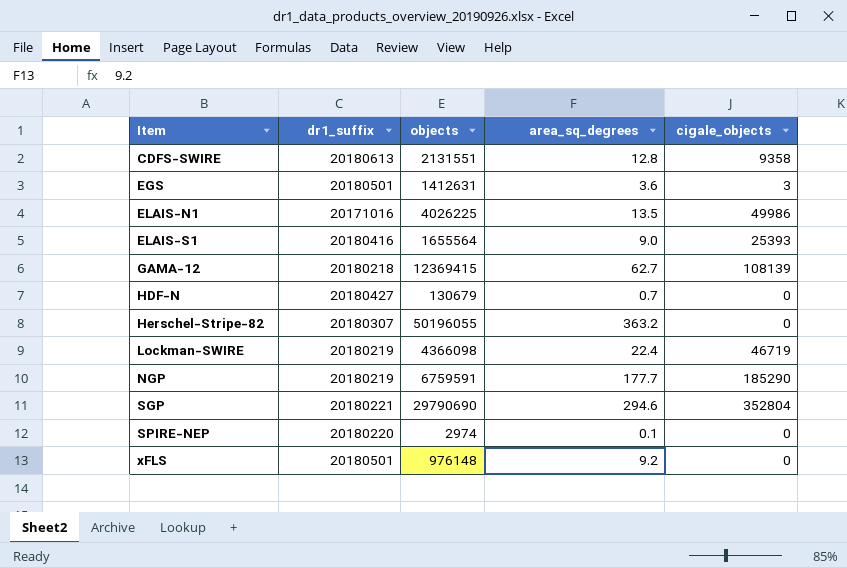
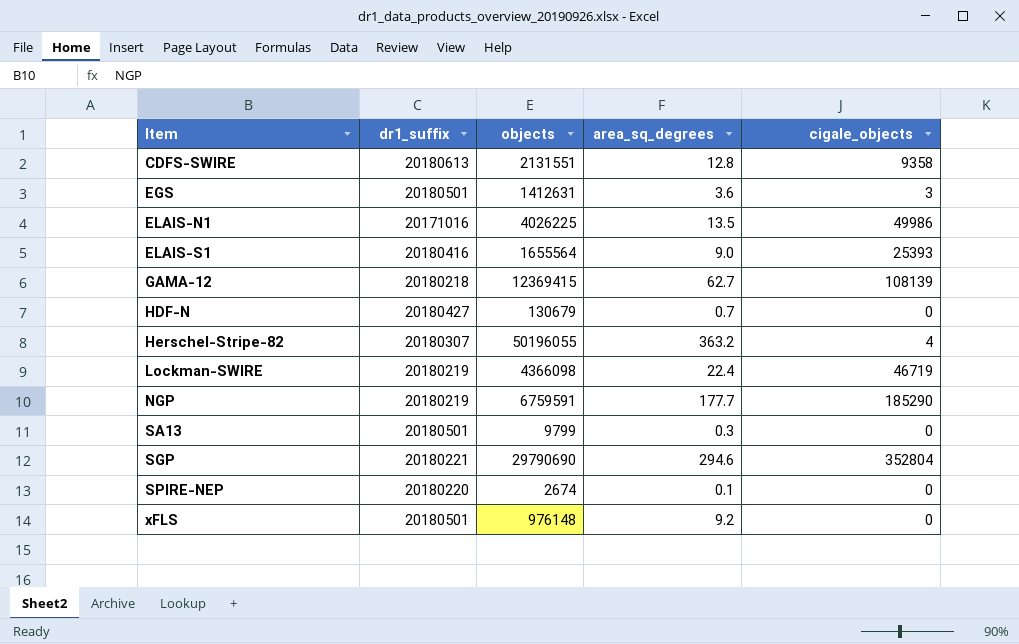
Herschel-Stripe-82 | cigale_objects: 0 -> 4
row SA13: none -> 20180501 | 9799 | 0.3 | 0
SPIRE-NEP | objects: 2974 -> 2674

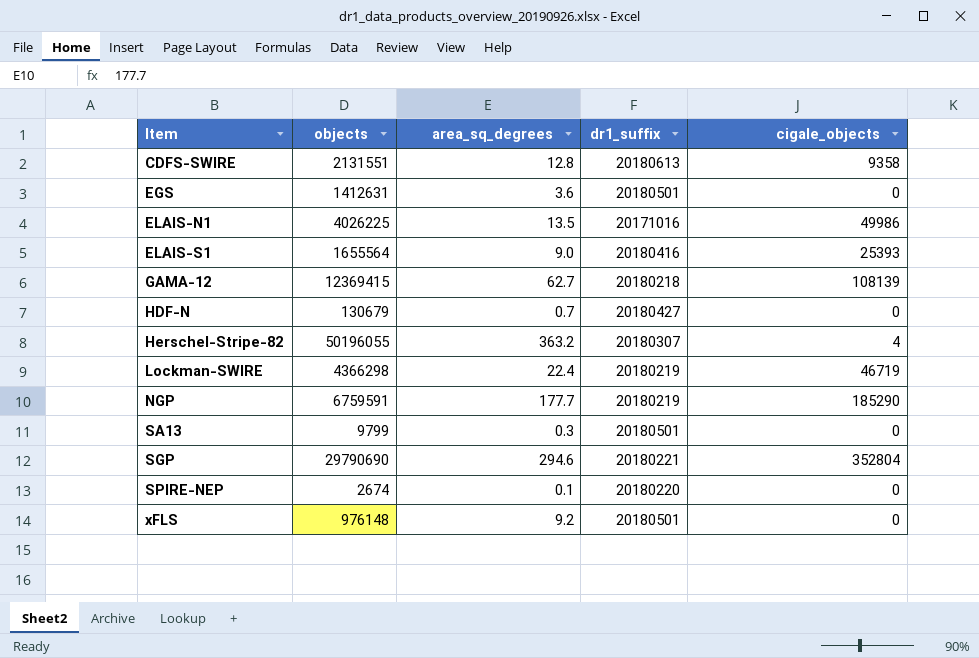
column dr1_suffix | position: 2 -> 4
EGS | cigale_objects: 3 -> 0
Lockman-SWIRE | objects: 4366098 -> 4366298

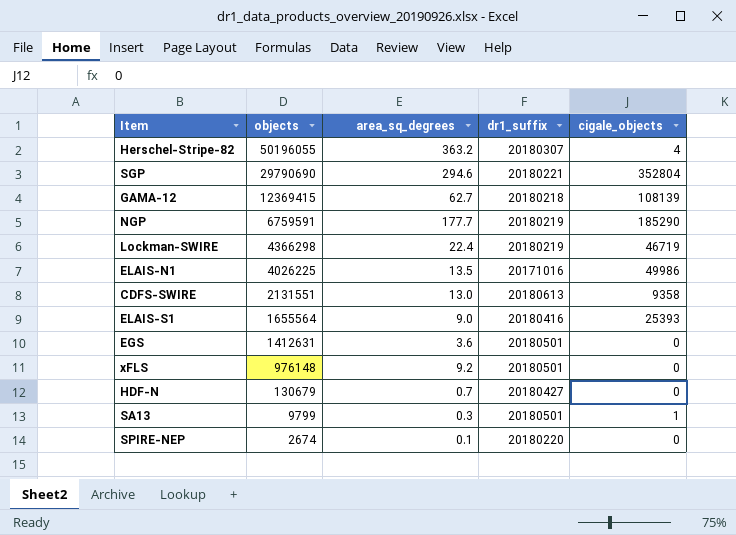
row order: Item ascending -> objects descending
CDFS-SWIRE | area_sq_degrees: 12.8 -> 13.0
SA13 | cigale_objects: 0 -> 1

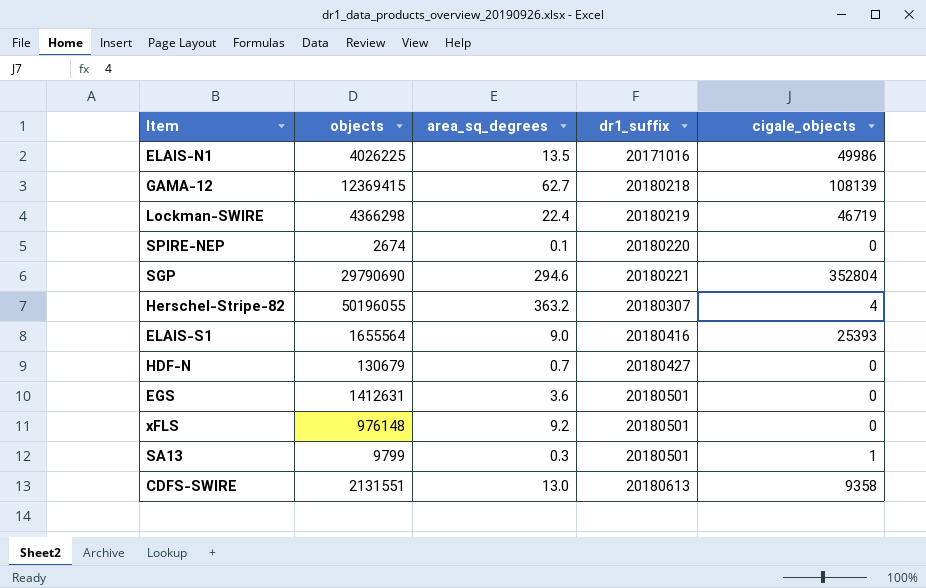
row order: objects descending -> dr1_suffix ascending
row NGP: 6759591 | 177.7 | 20180219 | 185290 -> none

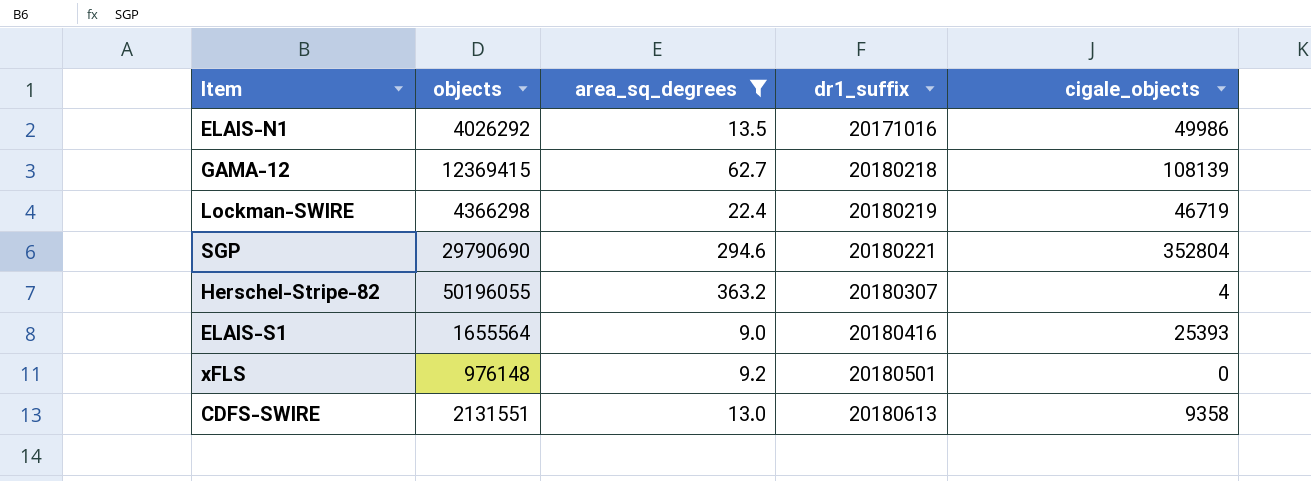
filter: none -> area_sq_degrees >= 9.0
ELAIS-N1 | objects: 4026225 -> 4026292

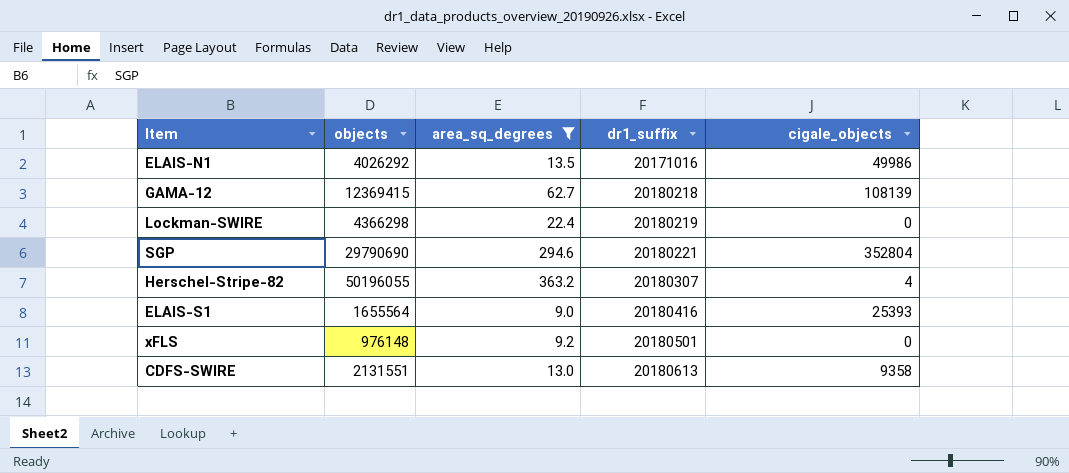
Lockman-SWIRE | cigale_objects: 46719 -> 0

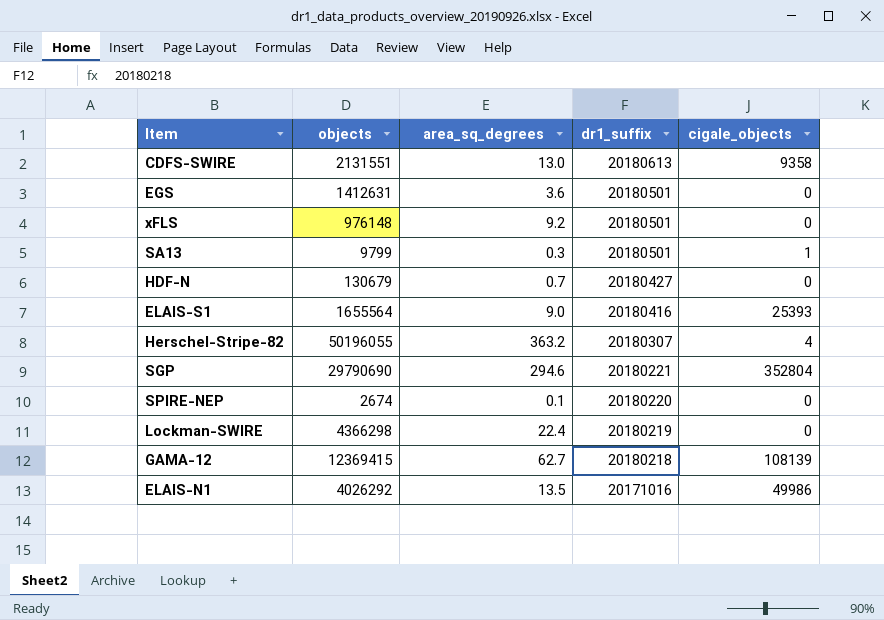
filter: area_sq_degrees >= 9.0 -> none
row order: dr1_suffix ascending -> dr1_suffix descending

